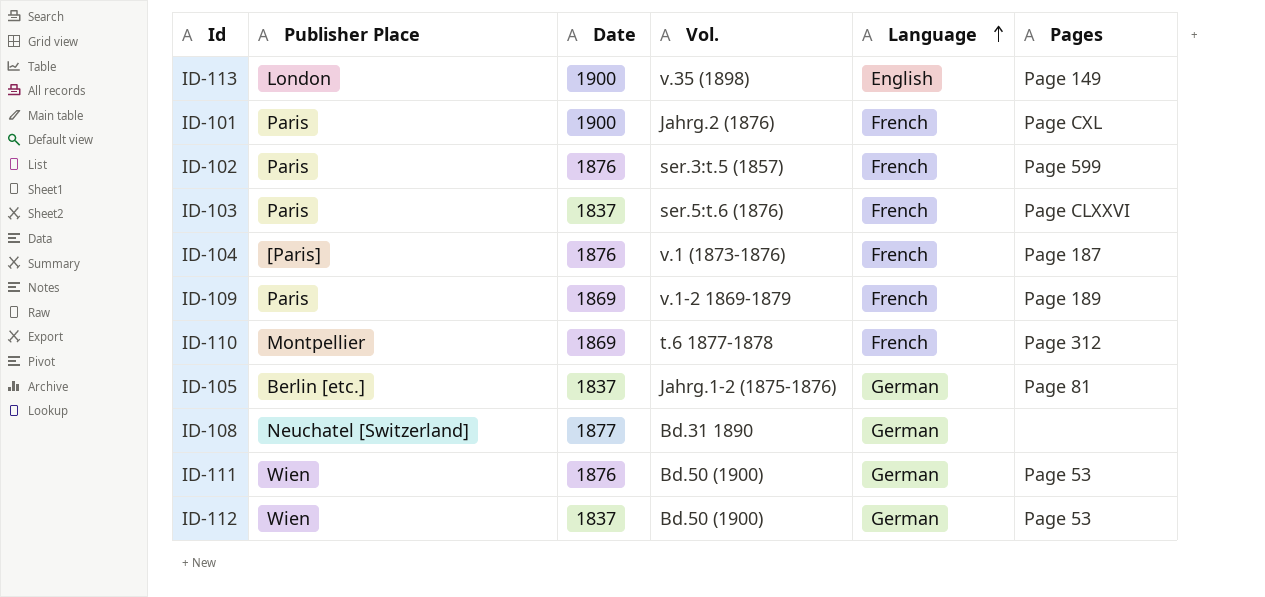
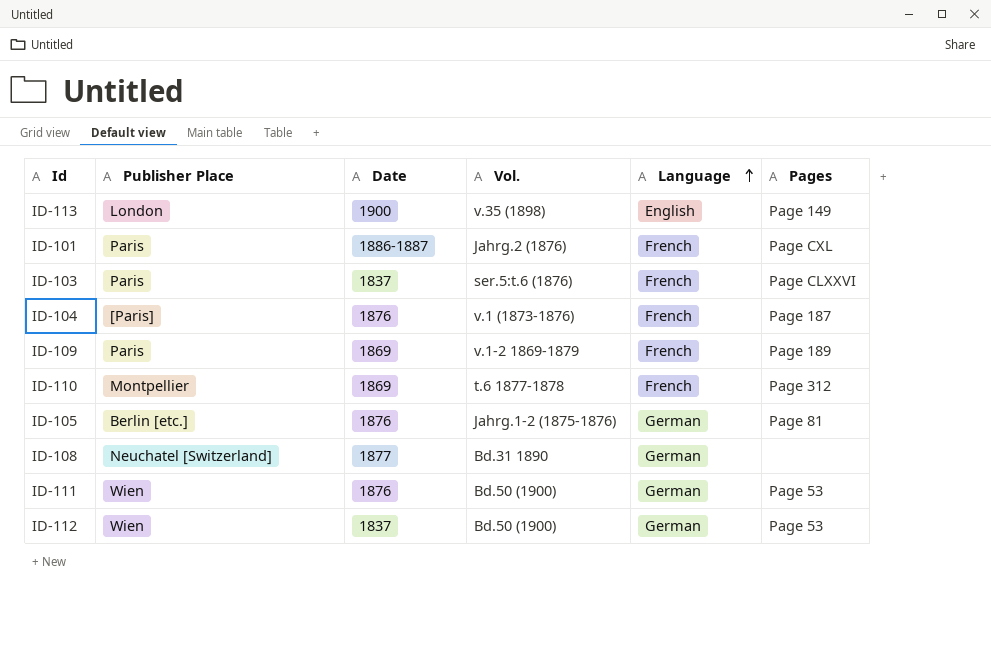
row ID-102: Paris | 1876 | ser.3:t.5 (1857) | French | Page 599 -> none
ID-101 | Date: 1900 -> 1886-1887
ID-105 | Date: 1837 -> 1876

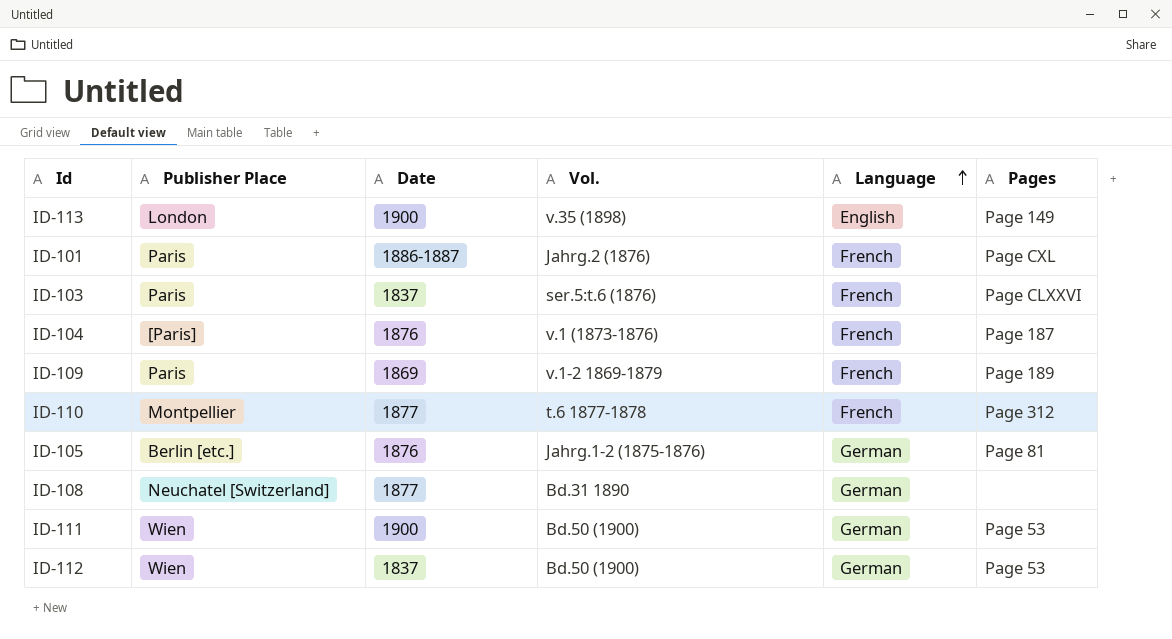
ID-110 | Date: 1869 -> 1877
ID-111 | Date: 1876 -> 1900

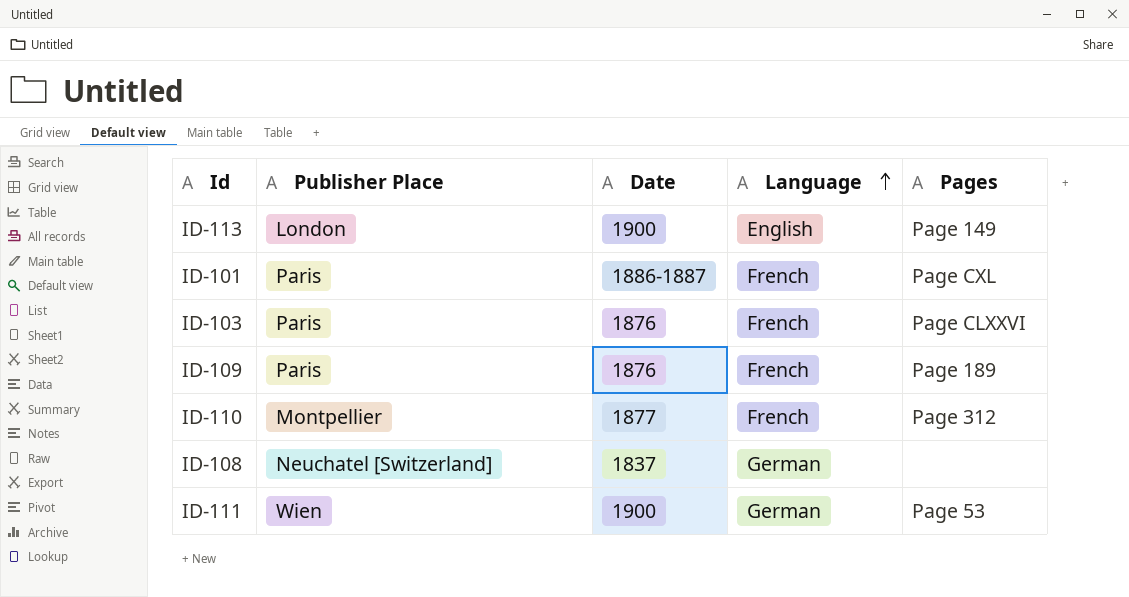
column Vol. | position: 4 -> none
row ID-104: [Paris] | 1876 | v.1 (1873-1876) | French | Page 187 -> none
row ID-105: Berlin [etc.] | 1876 | Jahrg.1-2 (1875-1876) | German | Page 81 -> none
row ID-112: Wien | 1837 | Bd.50 (1900) | German | Page 53 -> none
ID-103 | Date: 1837 -> 1876
ID-109 | Date: 1869 -> 1876
ID-108 | Date: 1877 -> 1837

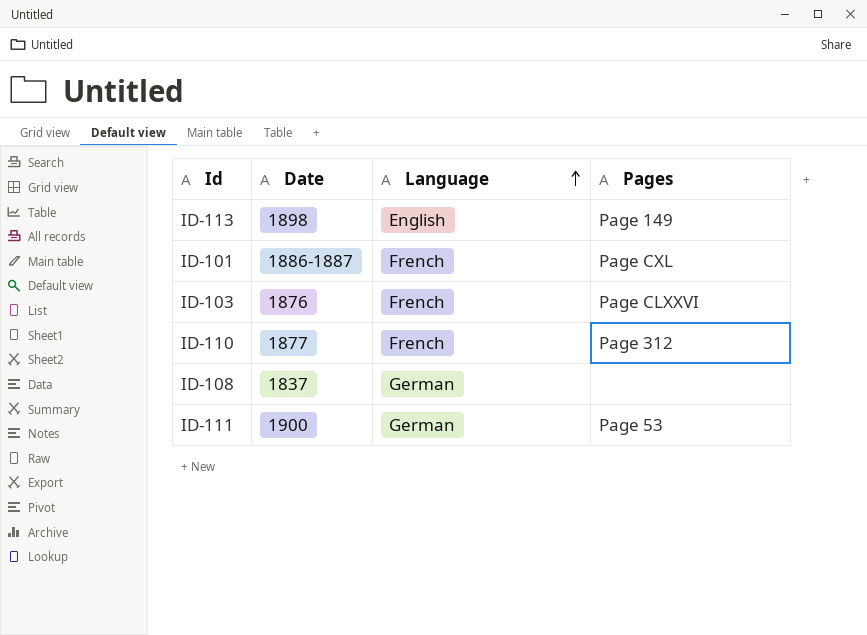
column Publisher Place | position: 2 -> none
row ID-109: Paris | 1876 | French | Page 189 -> none
ID-113 | Date: 1900 -> 1898

